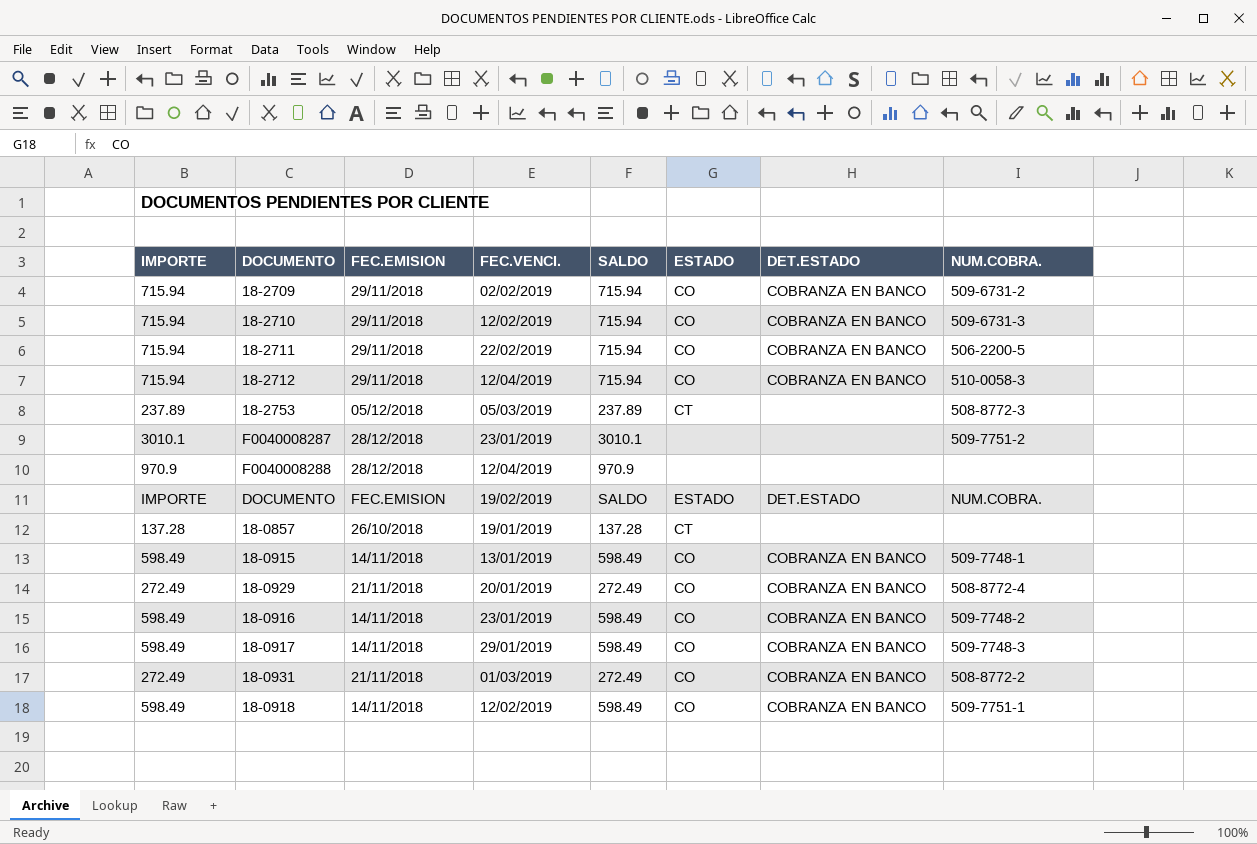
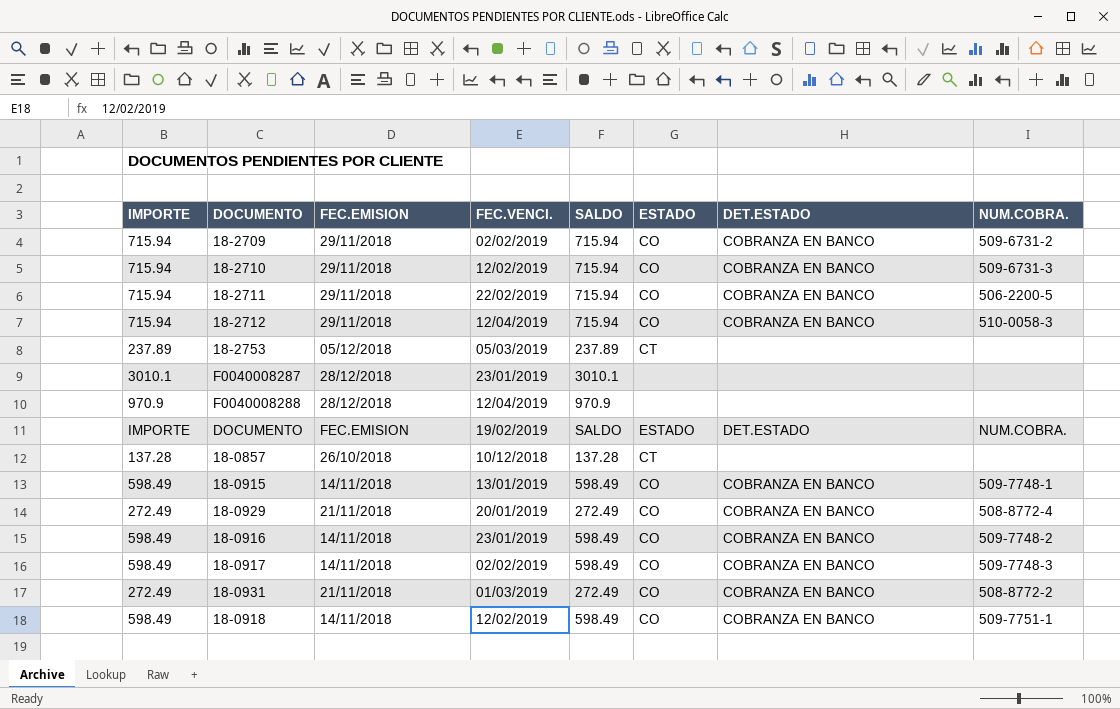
18-2753 | NUM.COBRA.: 508-8772-3 -> none
F0040008287 | NUM.COBRA.: 509-7751-2 -> none
18-0857 | FEC.VENCI.: 19/01/2019 -> 10/12/2018
18-0917 | FEC.VENCI.: 29/01/2019 -> 02/02/2019

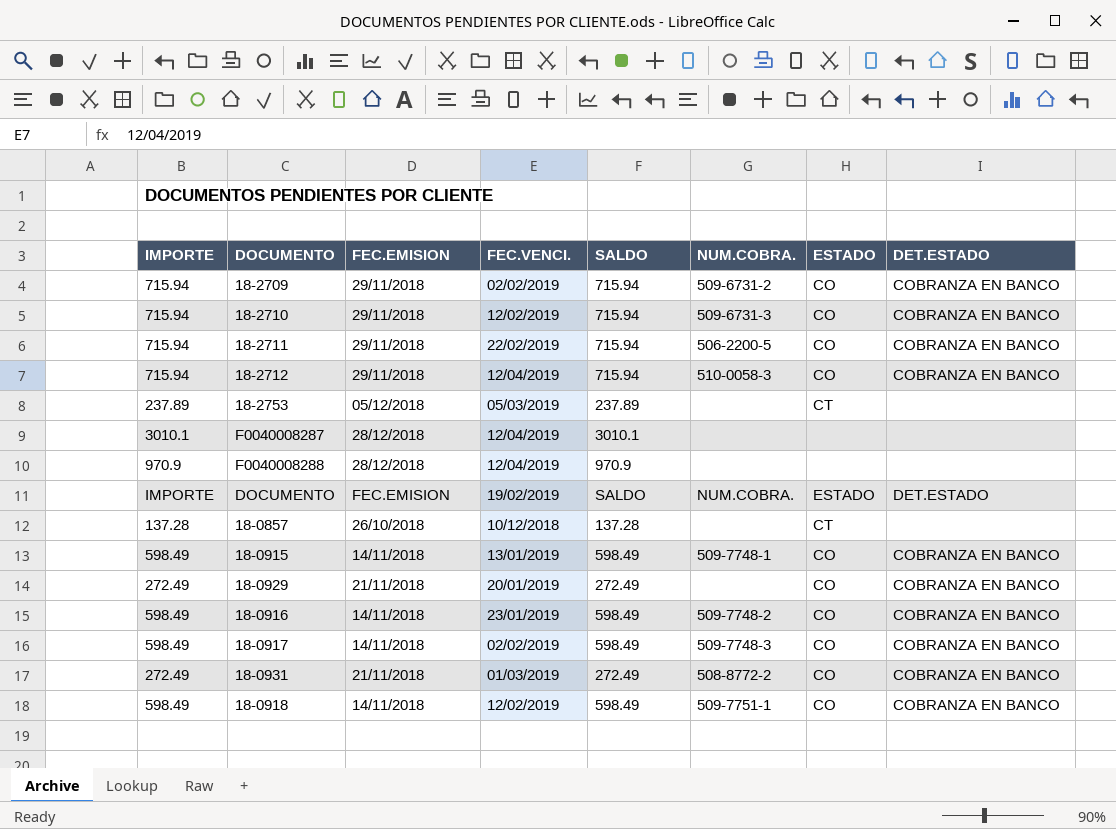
column NUM.COBRA. | position: 8 -> 6
F0040008287 | FEC.VENCI.: 23/01/2019 -> 12/04/2019
18-0929 | NUM.COBRA.: 508-8772-4 -> none

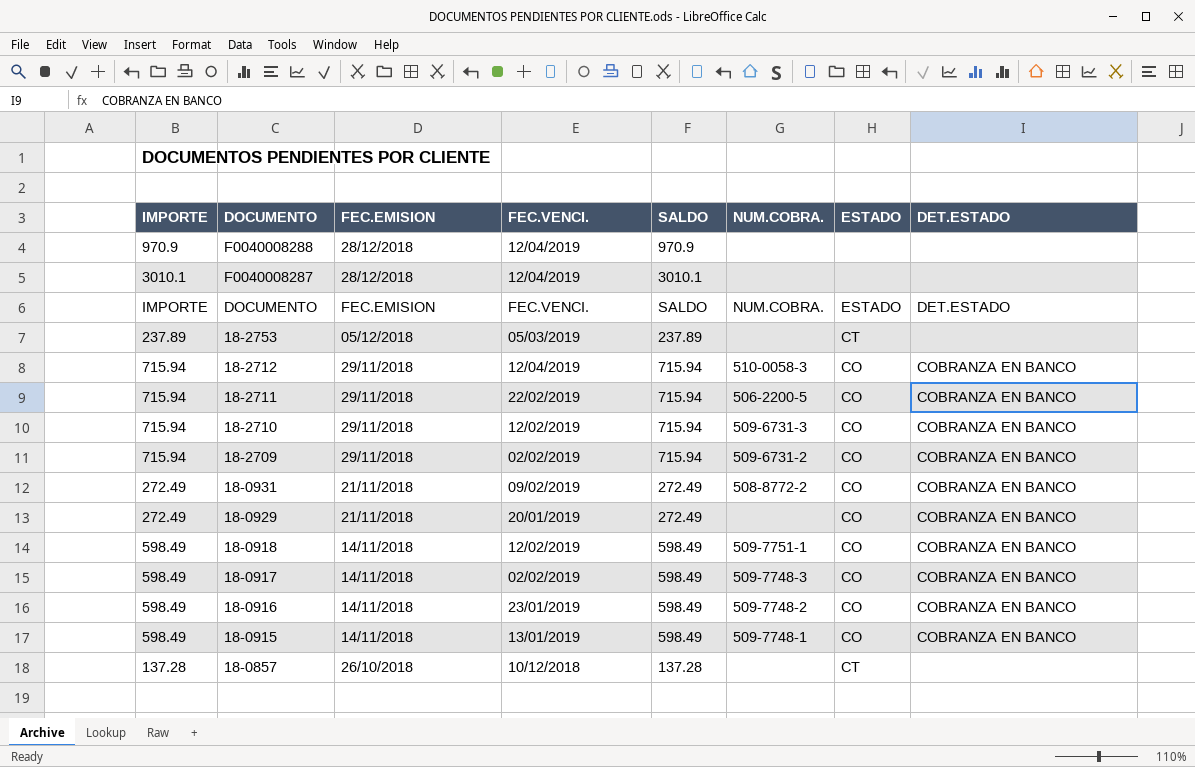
row order: none -> DOCUMENTO descending
DOCUMENTO | FEC.VENCI.: 19/02/2019 -> FEC.VENCI.
18-0931 | FEC.VENCI.: 01/03/2019 -> 09/02/2019

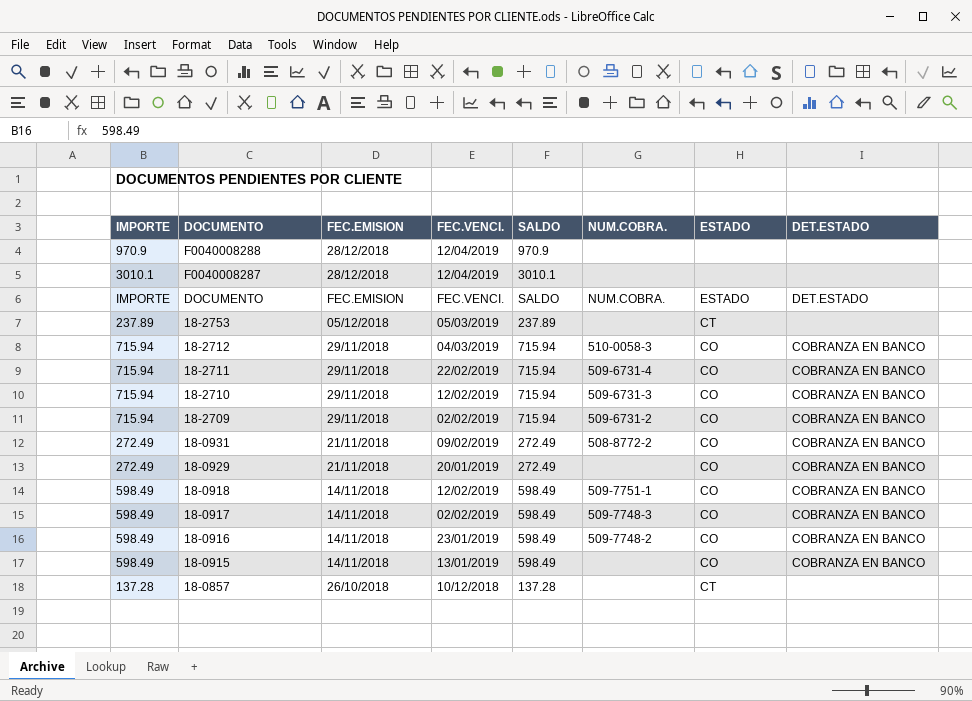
18-2712 | FEC.VENCI.: 12/04/2019 -> 04/03/2019
18-2711 | NUM.COBRA.: 506-2200-5 -> 509-6731-4
18-0915 | NUM.COBRA.: 509-7748-1 -> none

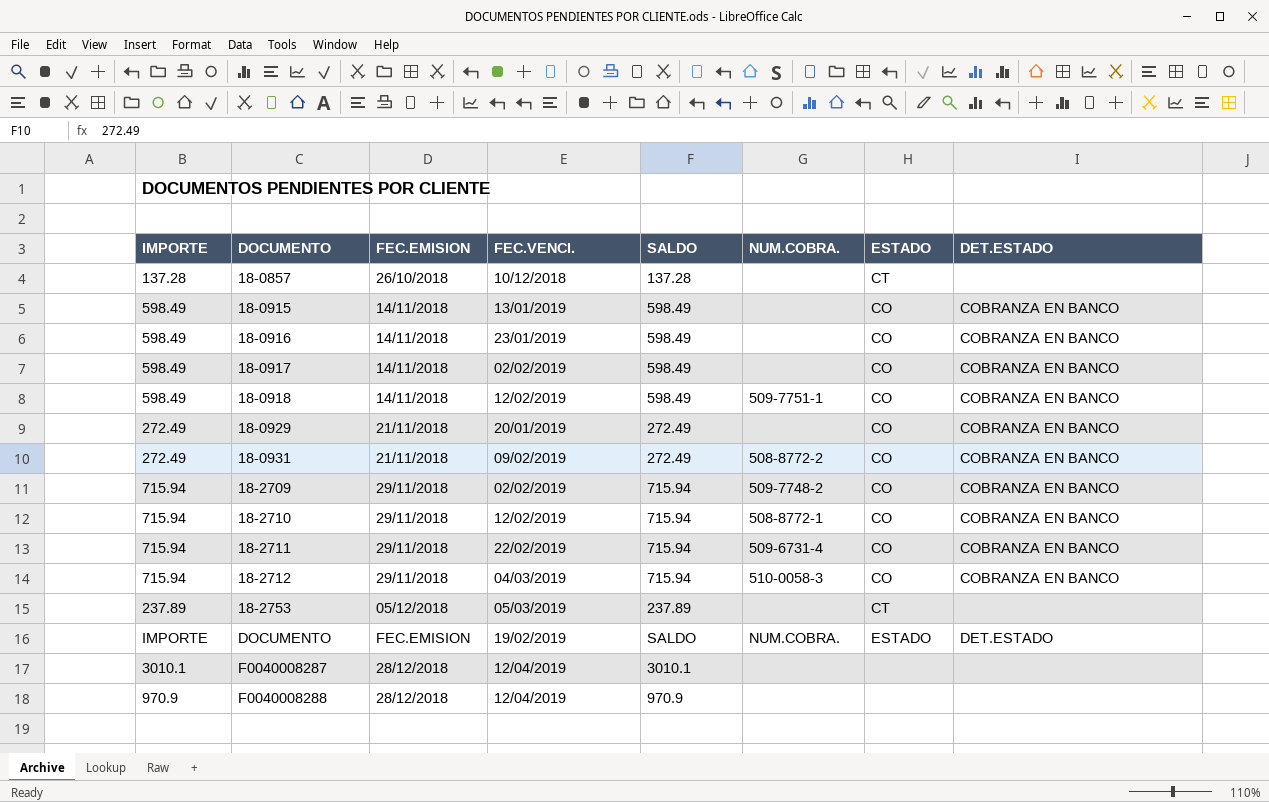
row order: DOCUMENTO descending -> DOCUMENTO ascending
18-0916 | NUM.COBRA.: 509-7748-2 -> none
18-0917 | NUM.COBRA.: 509-7748-3 -> none
18-2709 | NUM.COBRA.: 509-6731-2 -> 509-7748-2
18-2710 | NUM.COBRA.: 509-6731-3 -> 508-8772-1
DOCUMENTO | FEC.VENCI.: FEC.VENCI. -> 19/02/2019

